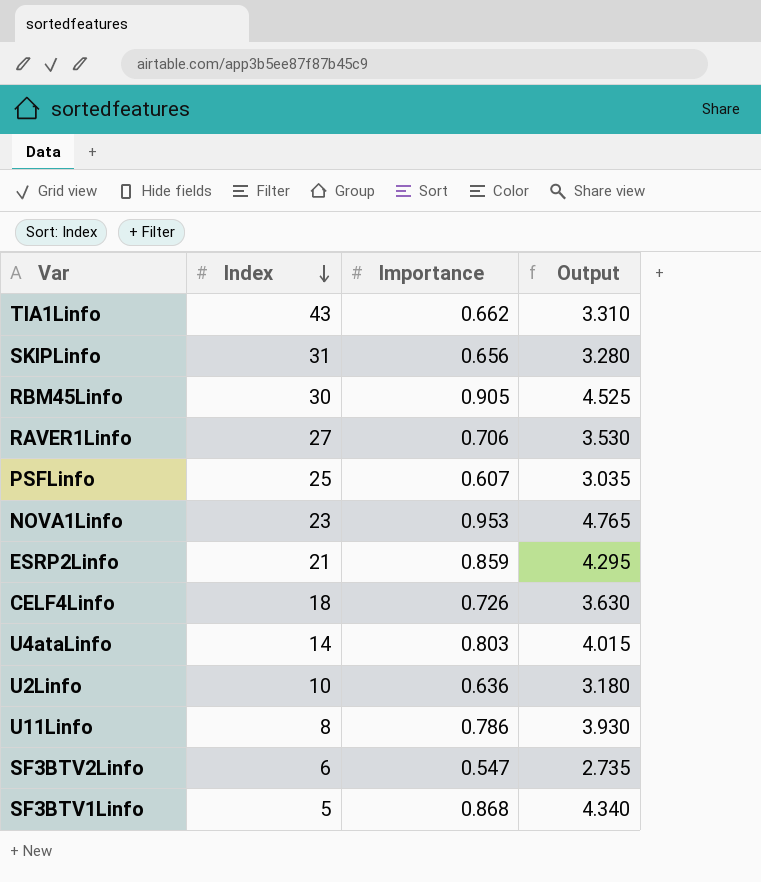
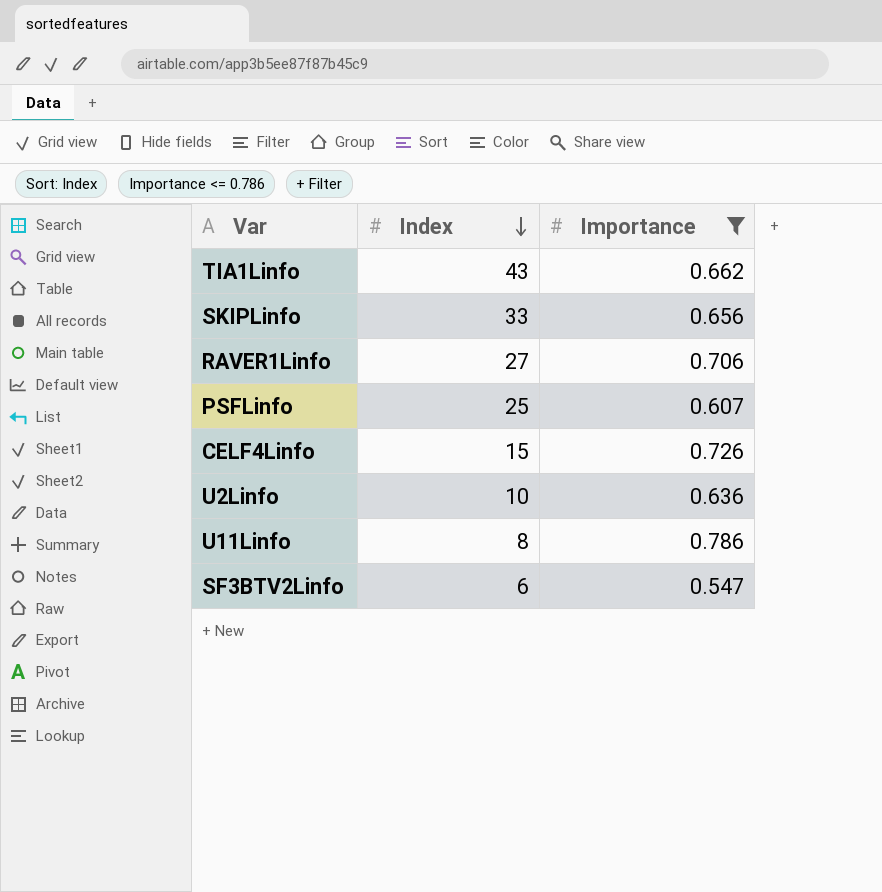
filter: none -> Importance <= 0.786
column Output | formula: [Importance] * 5 -> none
SKIPLinfo | Index: 31 -> 33
CELF4Linfo | Index: 18 -> 15

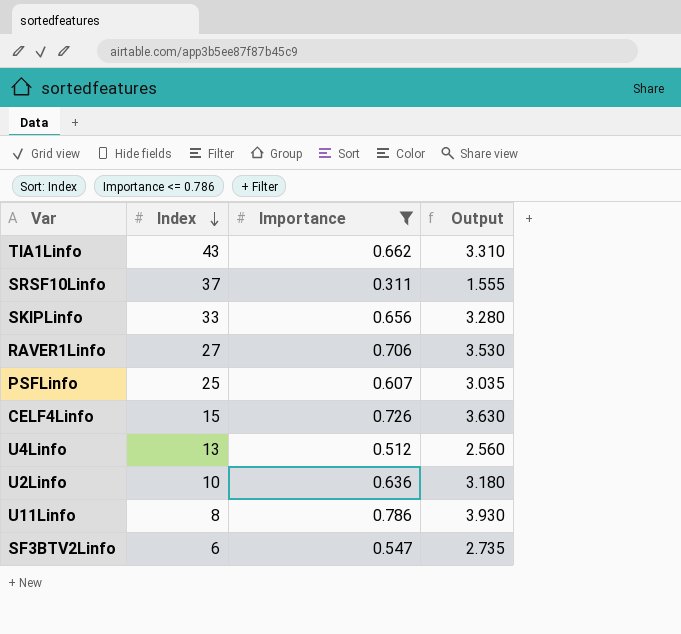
column Output | formula: none -> [Importance] * 5
row SRSF10Linfo: none -> 37 | 0.311 | 1.555
row U4Linfo: none -> 13 | 0.512 | 2.560

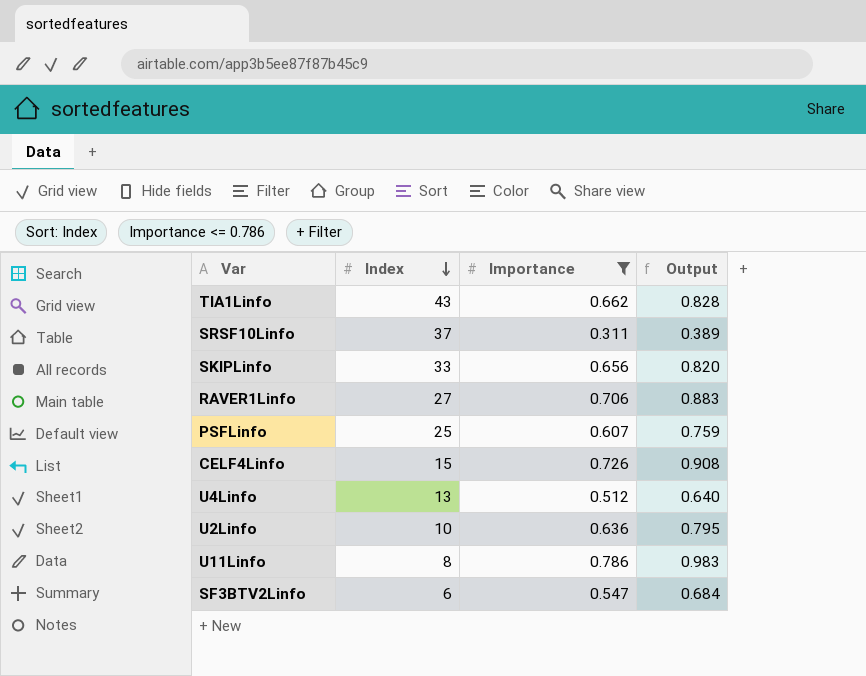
column Output | formula: [Importance] * 5 -> [Importance] * 1.25

